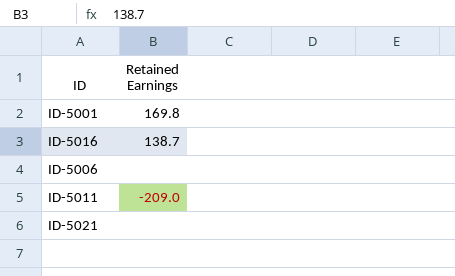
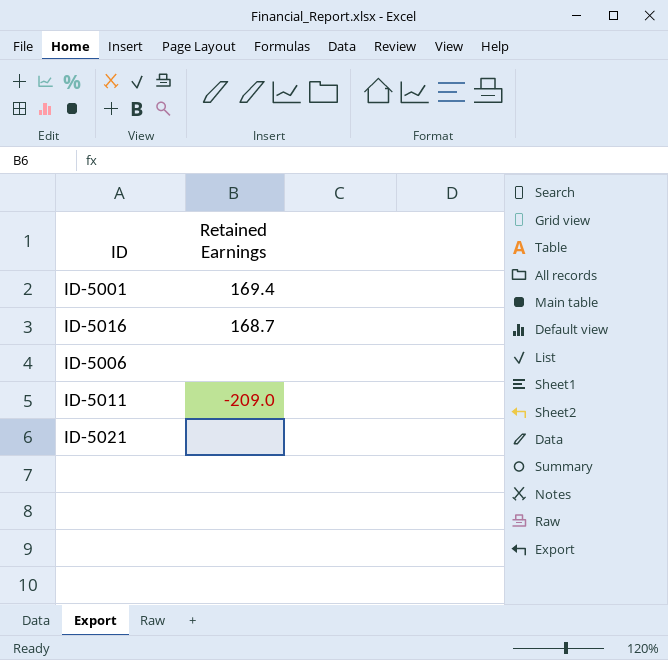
ID-5001 | Retained Earnings: 169.8 -> 169.4
ID-5016 | Retained Earnings: 138.7 -> 168.7

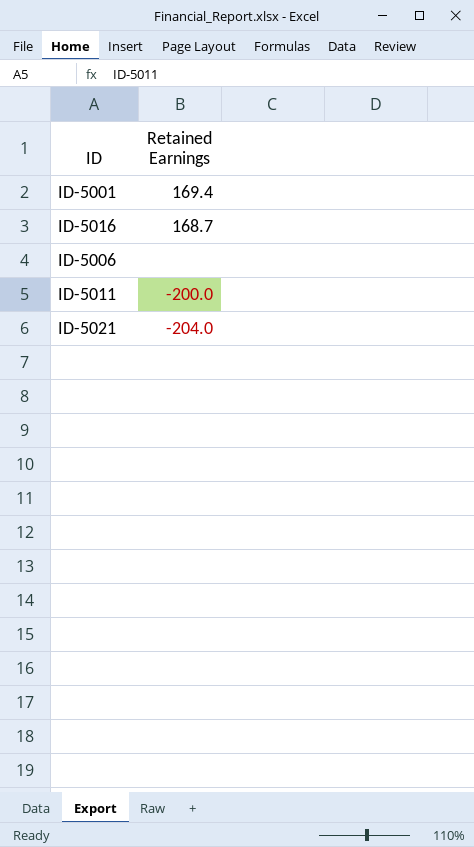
ID-5011 | Retained Earnings: -209.0 -> -200.0
ID-5021 | Retained Earnings: none -> -204.0

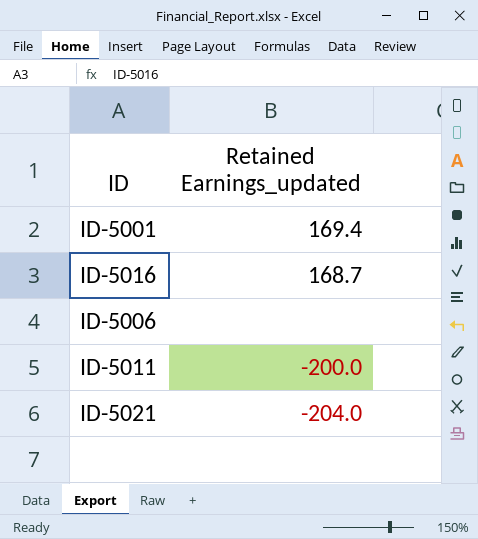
column name: Retained Earnings -> Retained Earnings_updated

